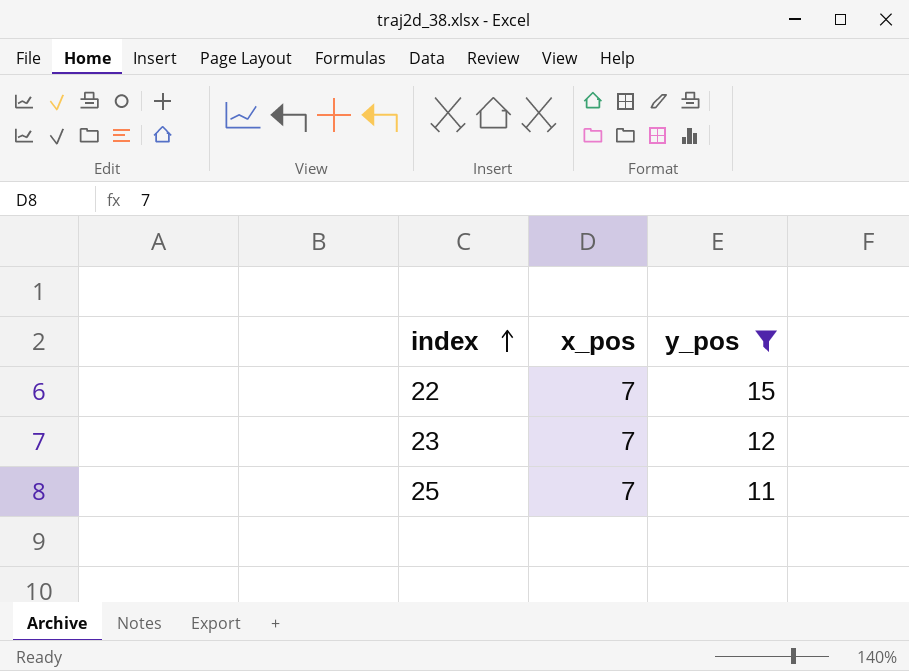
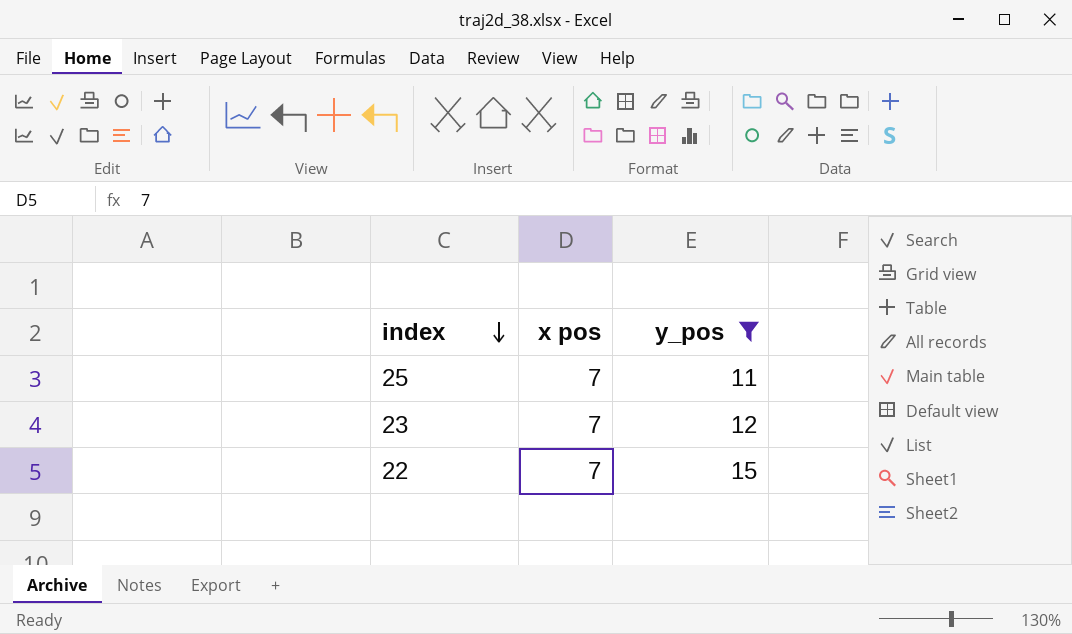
row order: index ascending -> index descending
column name: x_pos -> x pos

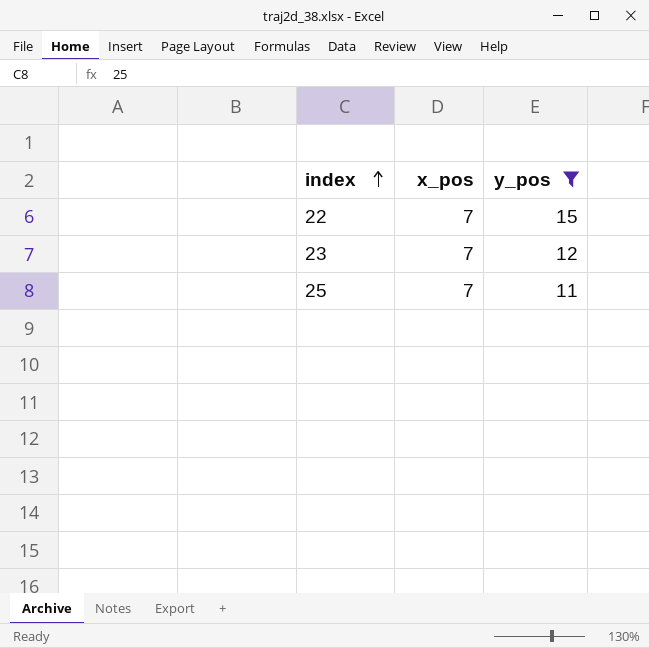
row order: index descending -> index ascending
column name: x pos -> x_pos

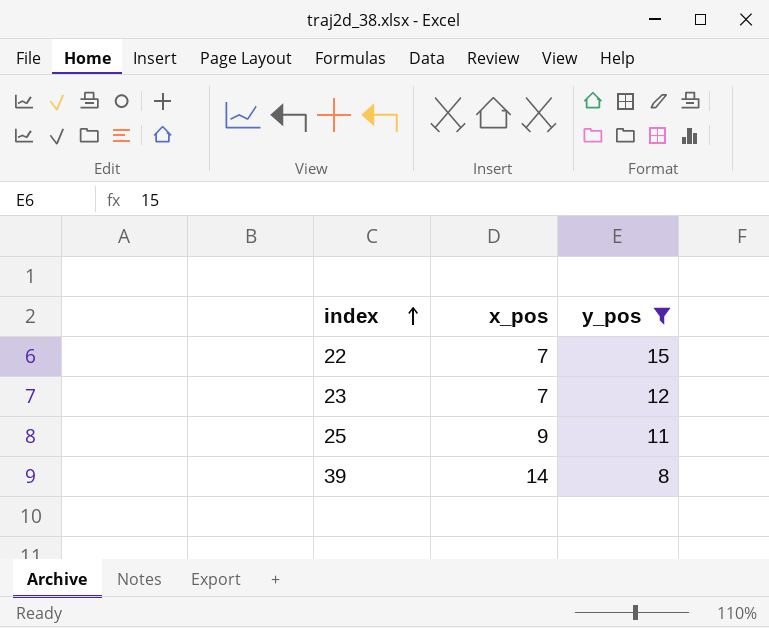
25 | x_pos: 7 -> 9
row 39: none -> 14 | 8

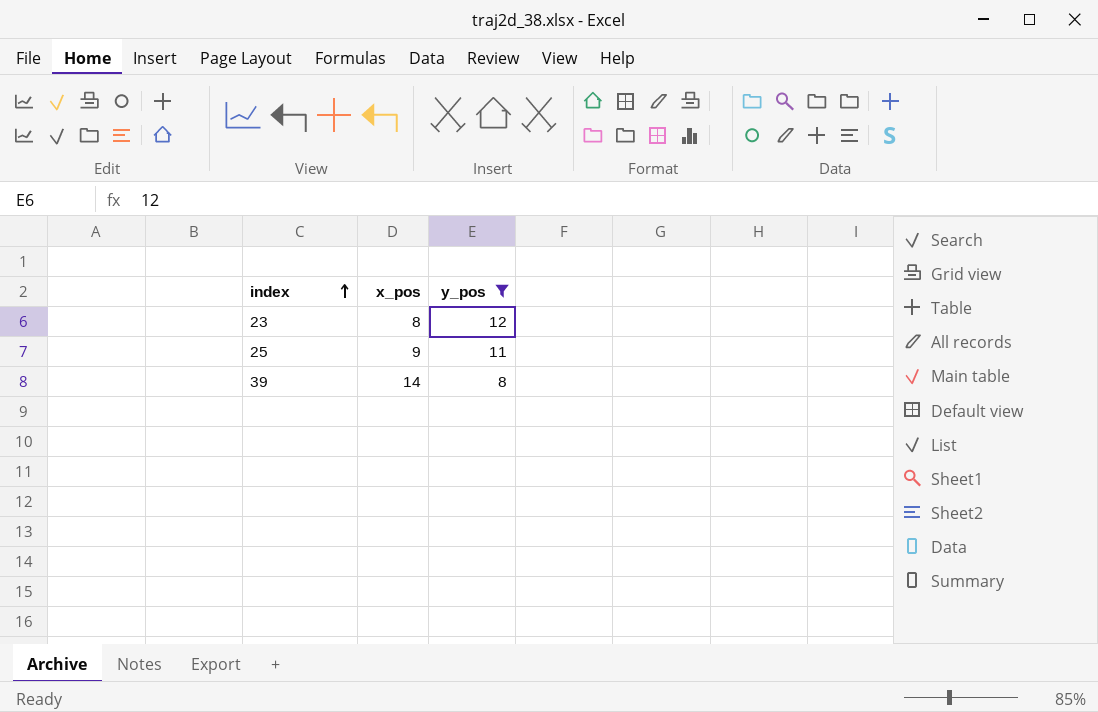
row 22: 7 | 15 -> none
23 | x_pos: 7 -> 8

